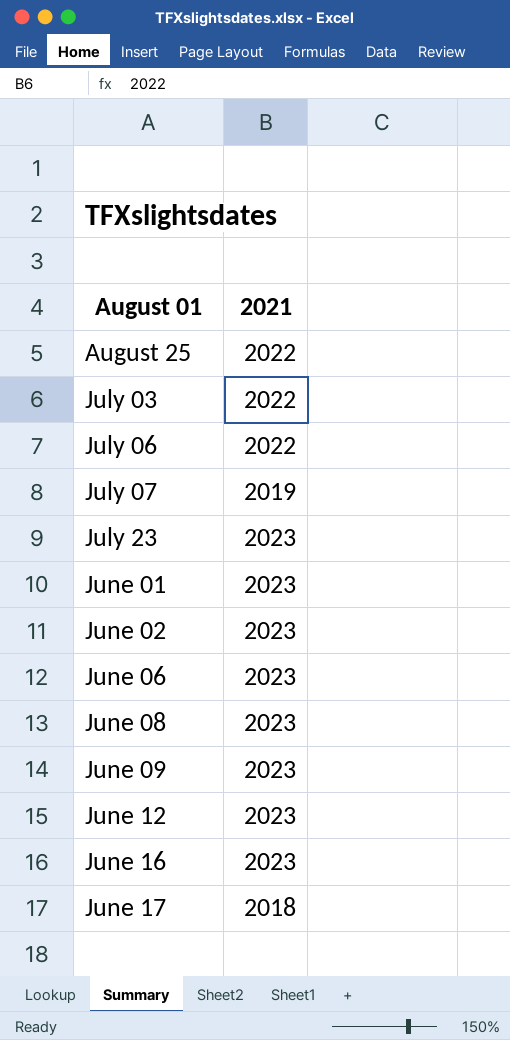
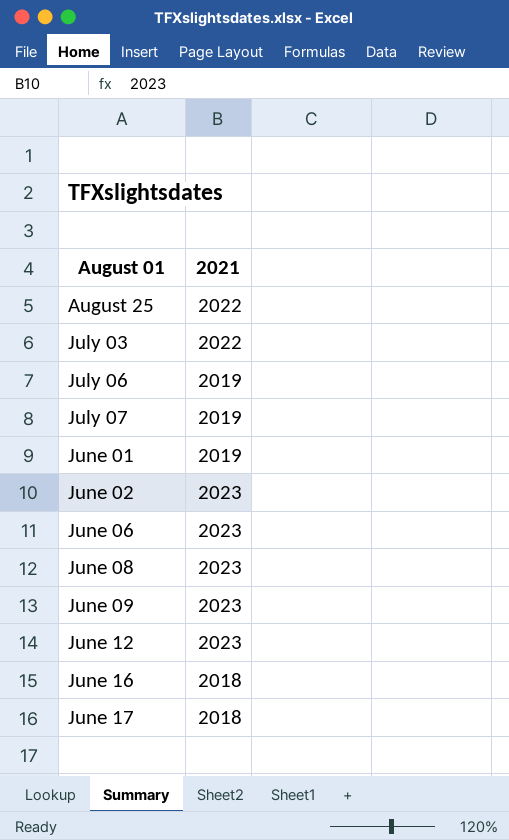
row July 23: 2023 -> none
July 06 | 2021: 2022 -> 2019
June 01 | 2021: 2023 -> 2019
June 16 | 2021: 2023 -> 2018

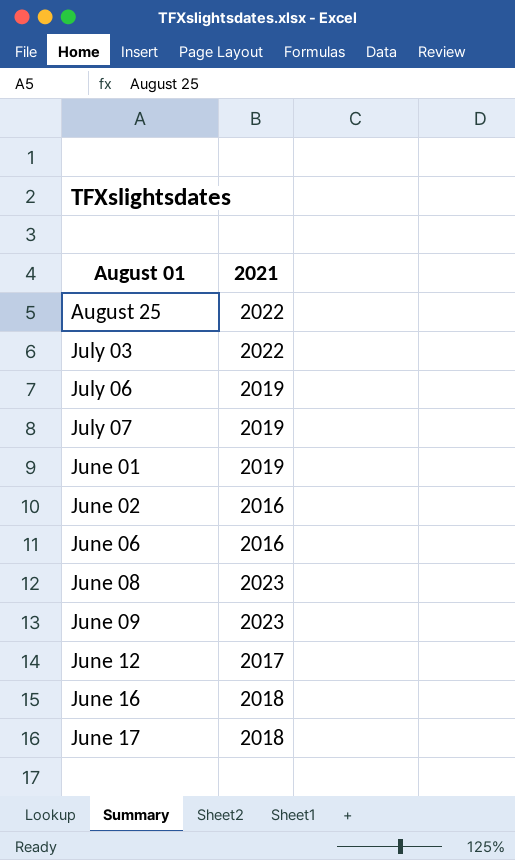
June 02 | 2021: 2023 -> 2016
June 06 | 2021: 2023 -> 2016
June 12 | 2021: 2023 -> 2017

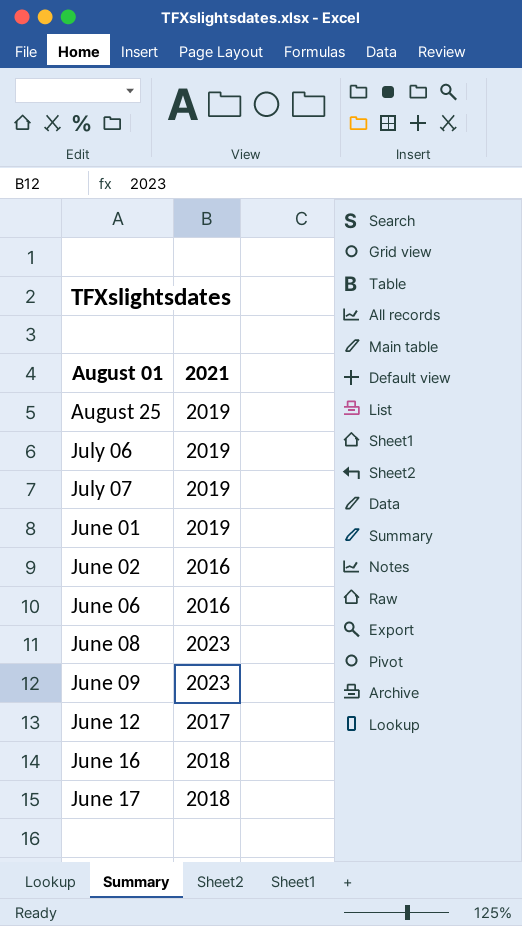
row July 03: 2022 -> none
August 25 | 2021: 2022 -> 2019

